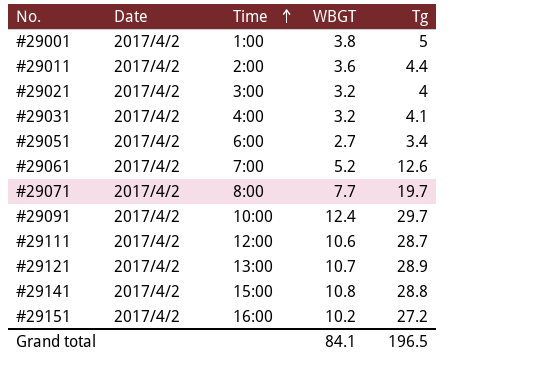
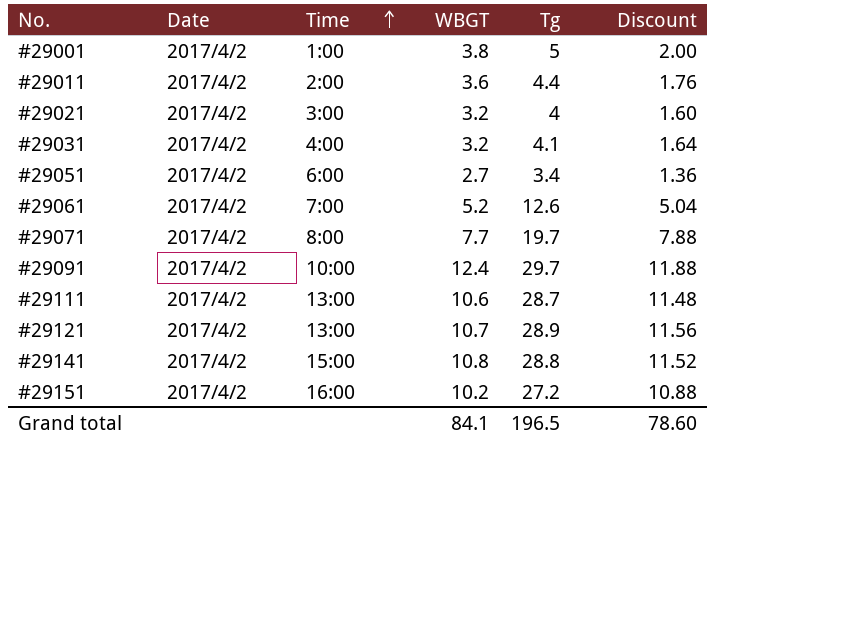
column Discount | formula: none -> [Tg] * 0.4
#29111 | Time: 12:00 -> 13:00

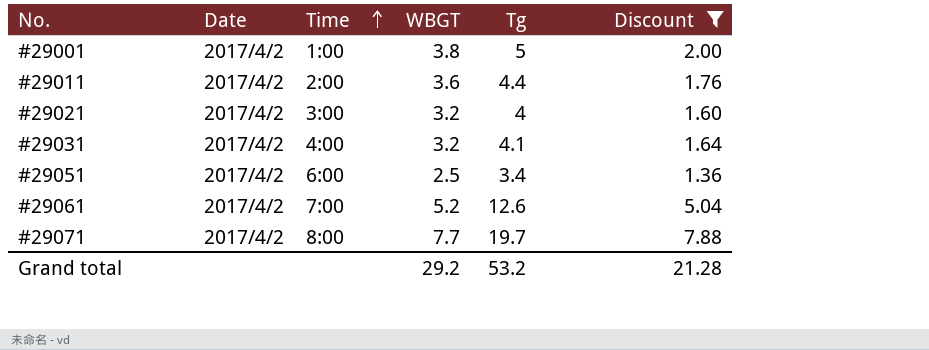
filter: none -> Discount <= 7.88
#29051 | WBGT: 2.7 -> 2.5
Grand total | WBGT: 84.1 -> 29.2
Grand total | Tg: 196.5 -> 53.2
Grand total | Discount: 78.60 -> 21.28

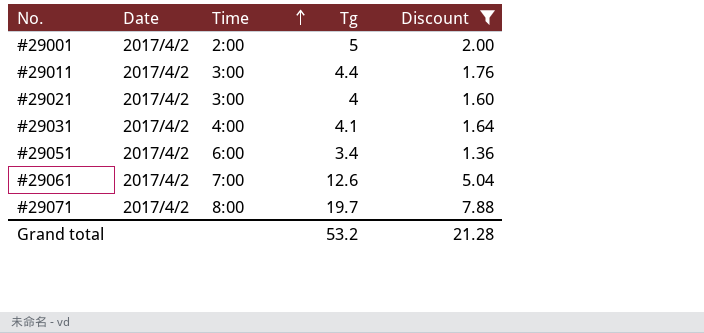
column WBGT | position: 4 -> none
#29001 | Time: 1:00 -> 2:00
#29011 | Time: 2:00 -> 3:00

